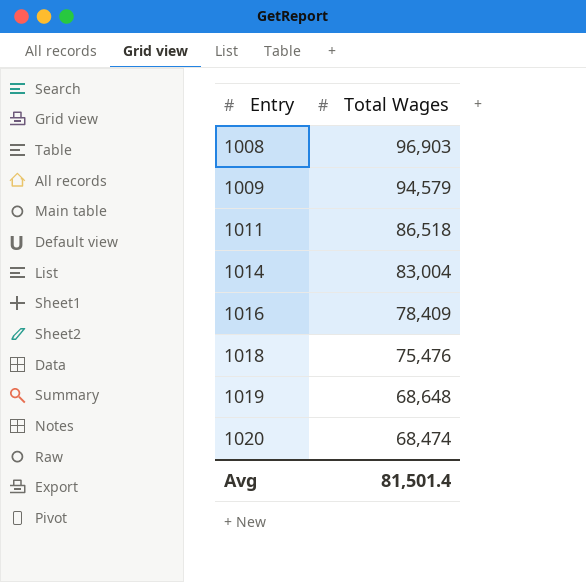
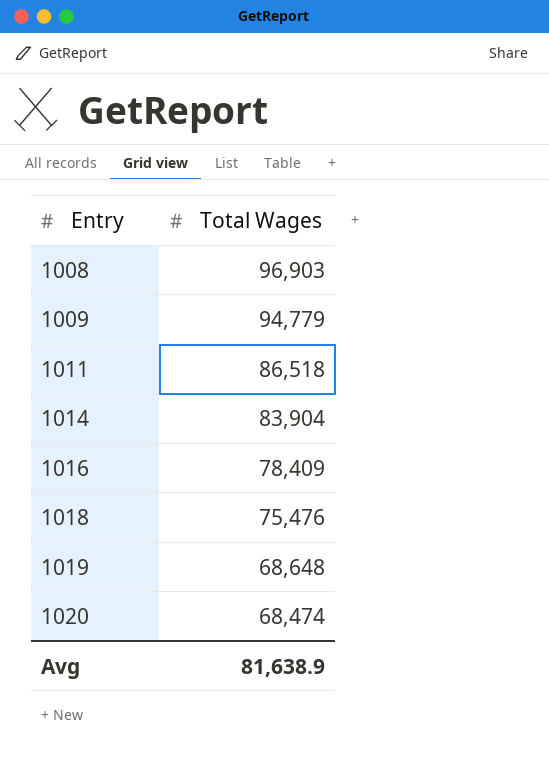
1009 | Total Wages: 94,579 -> 94,779
1014 | Total Wages: 83,004 -> 83,904
Avg | Total Wages: 81,501.4 -> 81,638.9

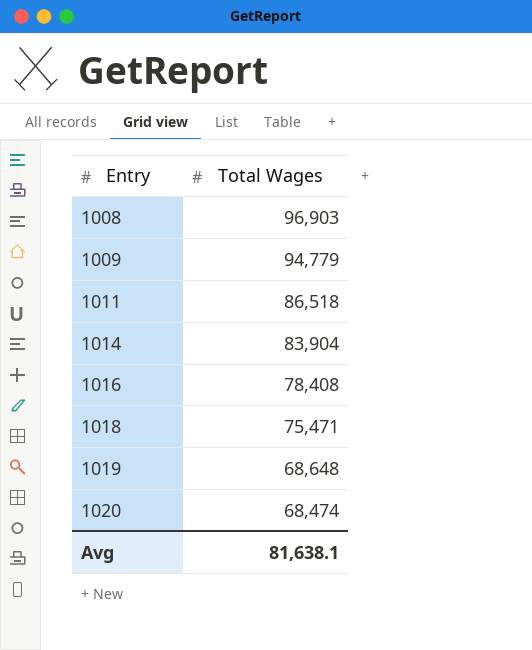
1016 | Total Wages: 78,409 -> 78,408
1018 | Total Wages: 75,476 -> 75,471
Avg | Total Wages: 81,638.9 -> 81,638.1

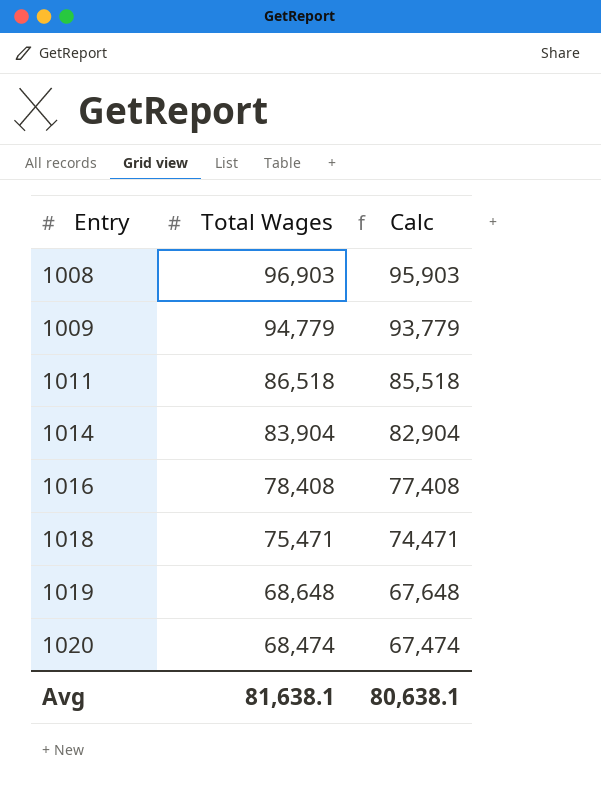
column Calc | formula: none -> [Total Wages] - 1000

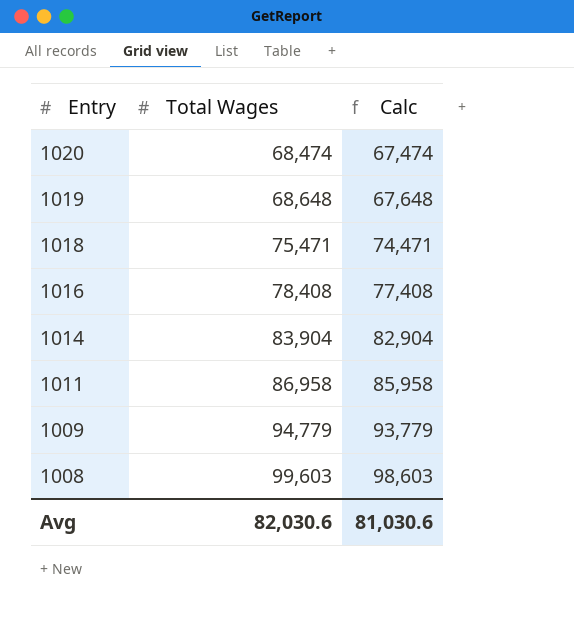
row order: Entry ascending -> Entry descending
1011 | Total Wages: 86,518 -> 86,958
1011 | Calc: 85,518 -> 85,958
1008 | Total Wages: 96,903 -> 99,603
1008 | Calc: 95,903 -> 98,603
Avg | Total Wages: 81,638.1 -> 82,030.6
Avg | Calc: 80,638.1 -> 81,030.6

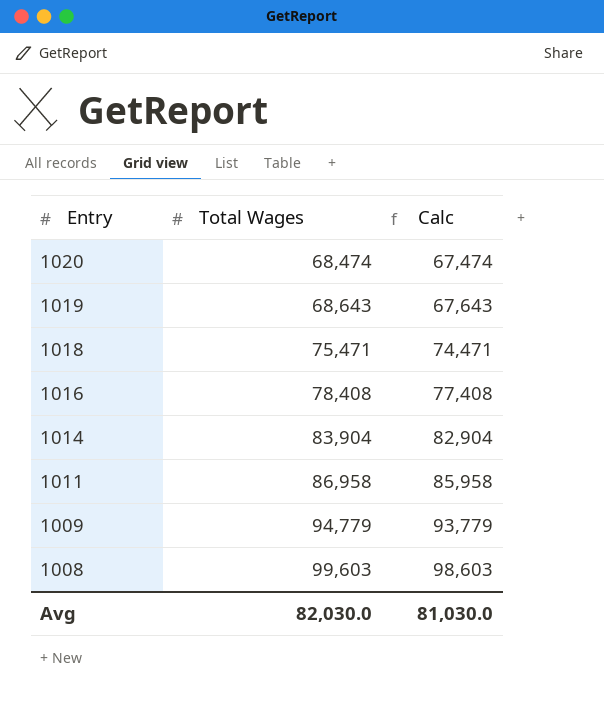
1019 | Total Wages: 68,648 -> 68,643
1019 | Calc: 67,648 -> 67,643
Avg | Total Wages: 82,030.6 -> 82,030.0
Avg | Calc: 81,030.6 -> 81,030.0

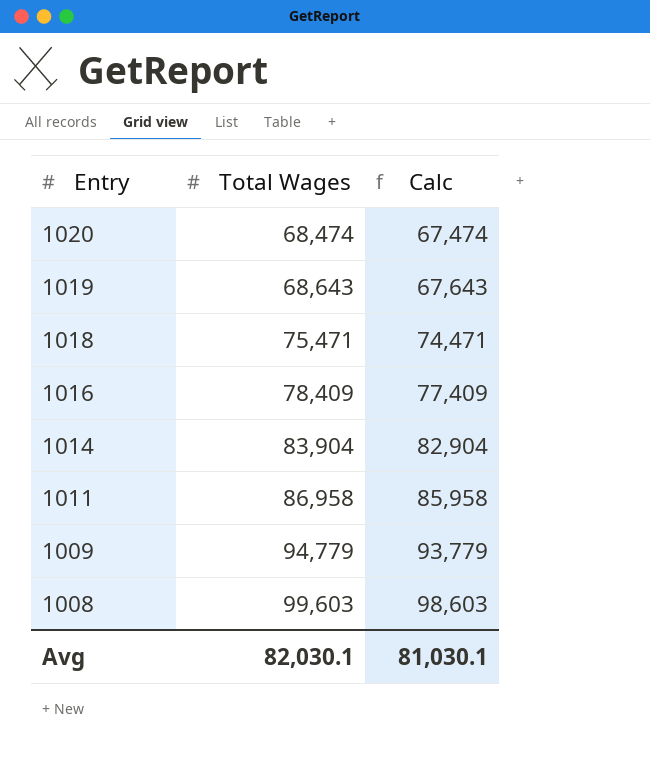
1016 | Total Wages: 78,408 -> 78,409
1016 | Calc: 77,408 -> 77,409
Avg | Total Wages: 82,030.0 -> 82,030.1
Avg | Calc: 81,030.0 -> 81,030.1

